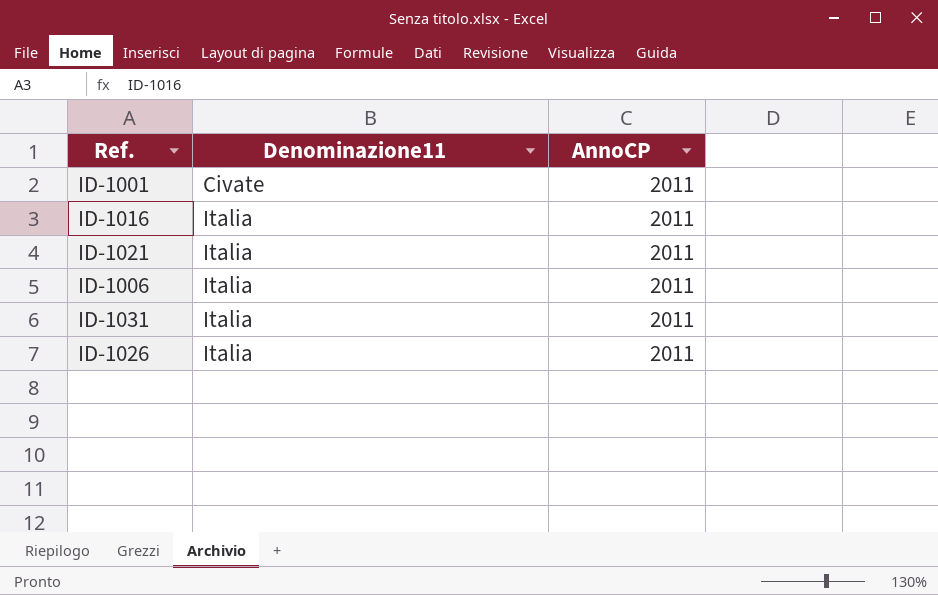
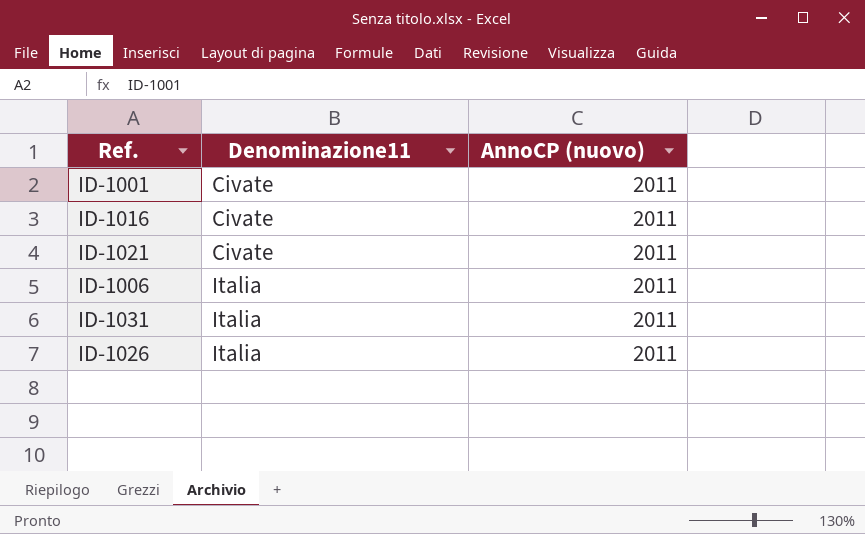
column name: AnnoCP -> AnnoCP (nuovo)
ID-1016 | Denominazione11: Italia -> Civate
ID-1021 | Denominazione11: Italia -> Civate

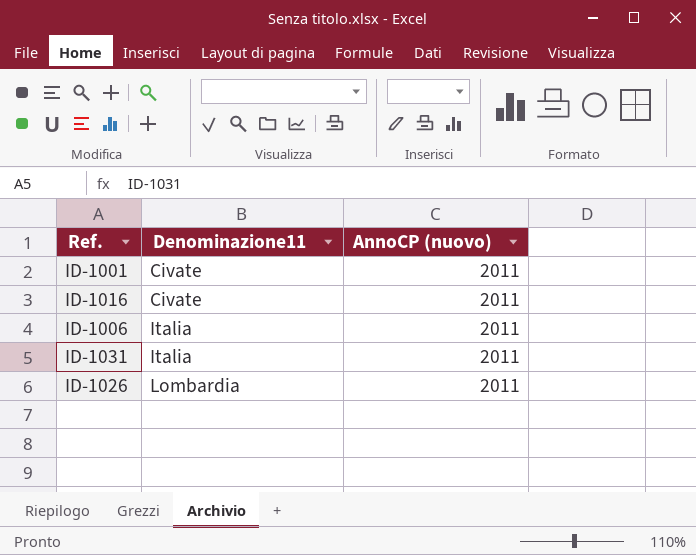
row ID-1021: Civate | 2011 -> none
ID-1026 | Denominazione11: Italia -> Lombardia

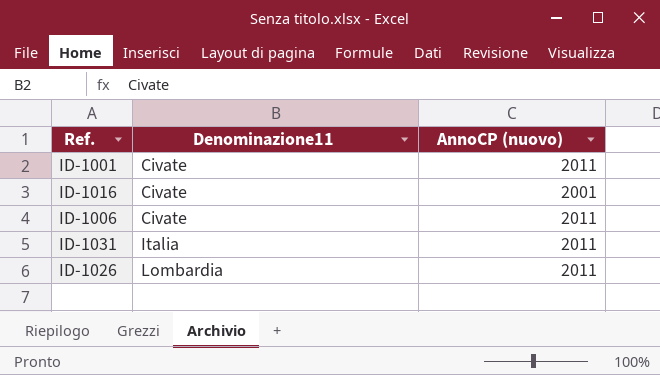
ID-1016 | AnnoCP (nuovo): 2011 -> 2001
ID-1006 | Denominazione11: Italia -> Civate

